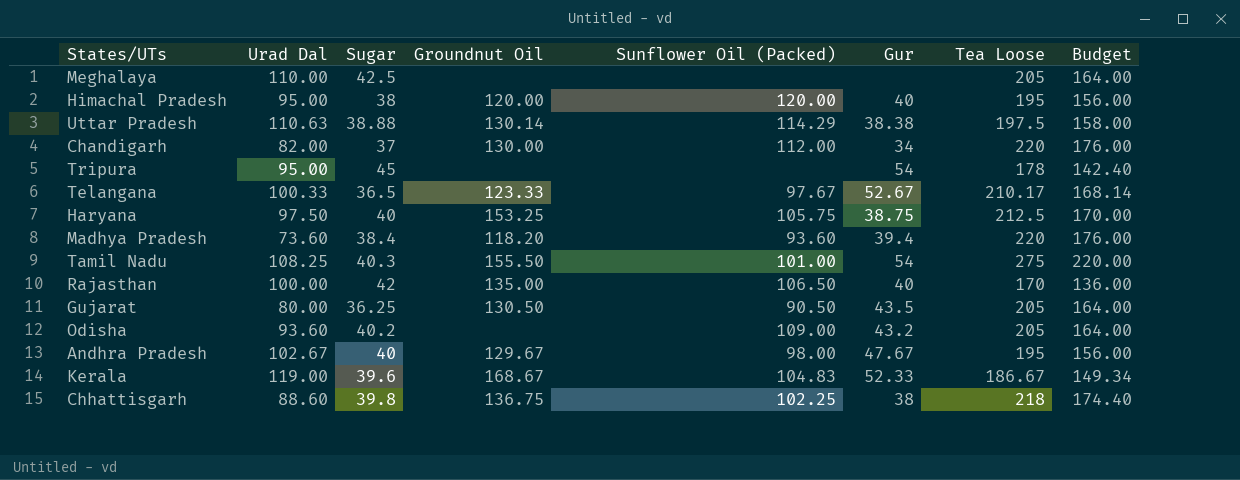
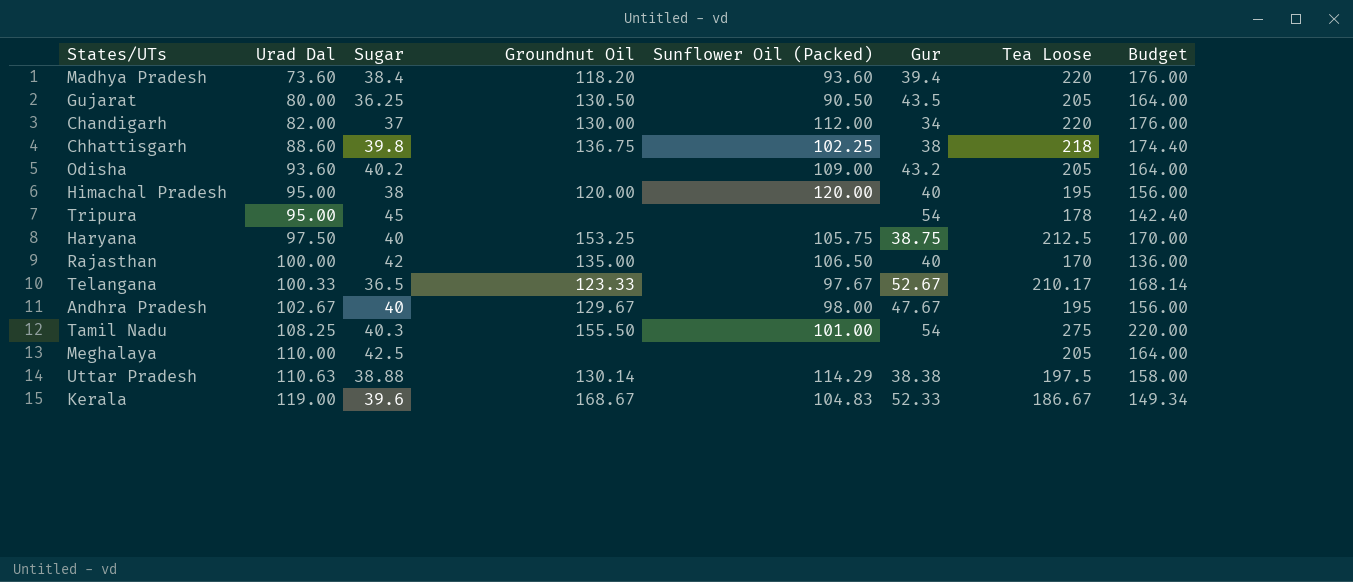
row order: none -> Urad Dal ascending

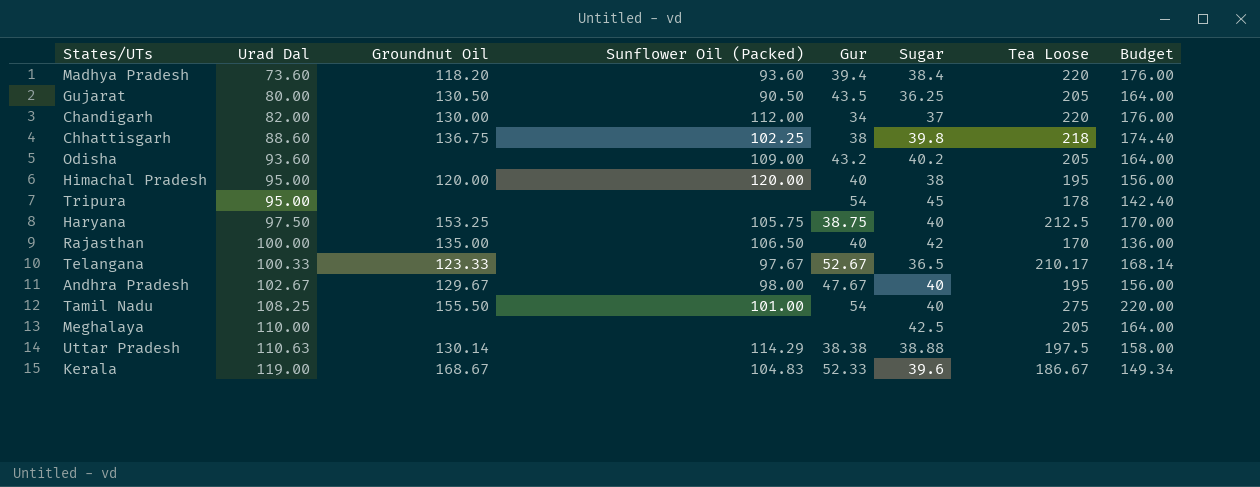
column Sugar | position: 3 -> 6
Tamil Nadu | Sugar: 40.3 -> 40

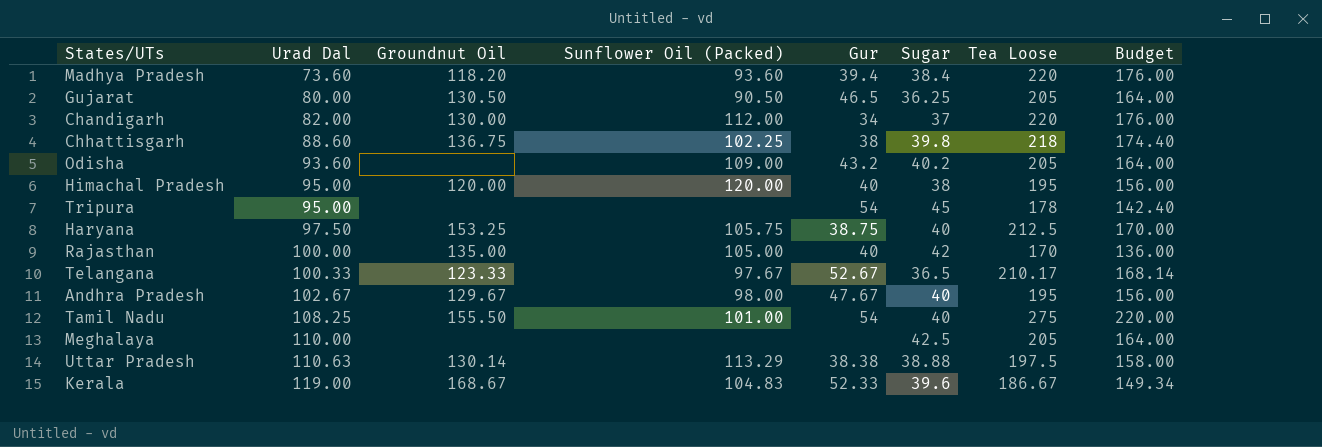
Gujarat | Gur: 43.5 -> 46.5
Rajasthan | Sunflower Oil (Packed): 106.50 -> 105.00
Uttar Pradesh | Sunflower Oil (Packed): 114.29 -> 113.29

